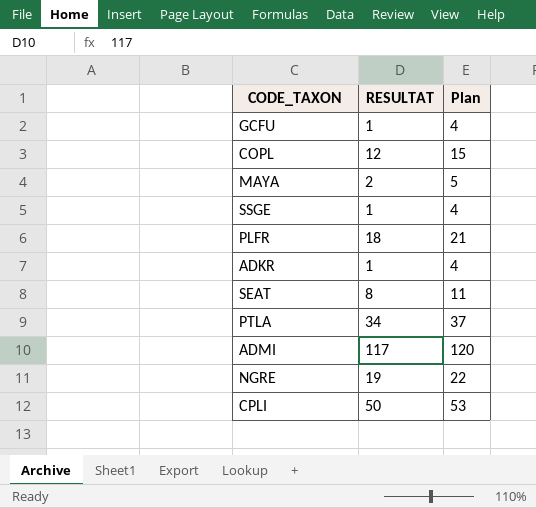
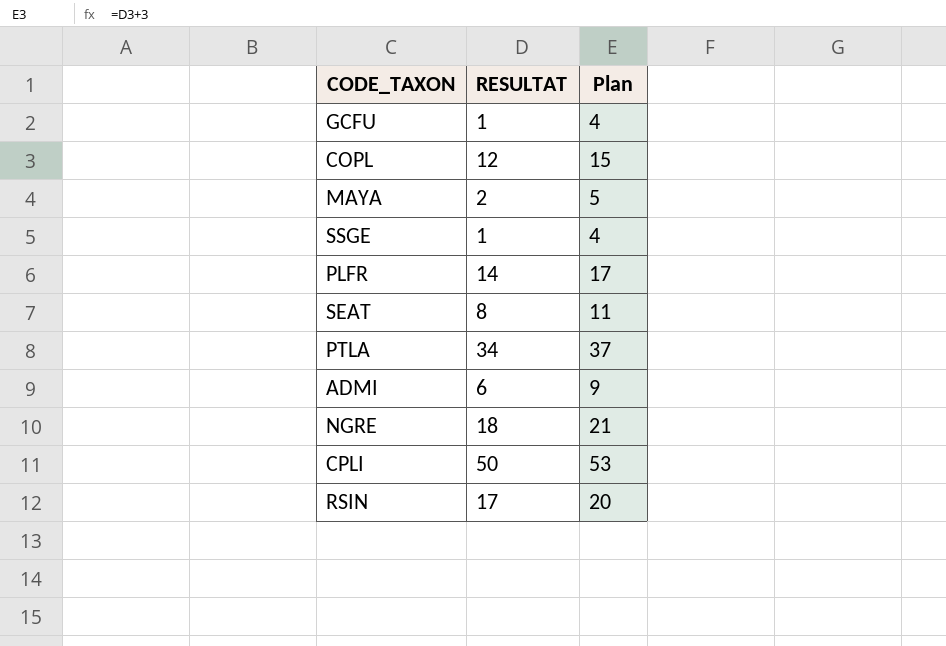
row ADKR: 1 | 4 -> none
PLFR | RESULTAT: 18 -> 14
PLFR | Plan: 21 -> 17
ADMI | RESULTAT: 117 -> 6
ADMI | Plan: 120 -> 9
NGRE | RESULTAT: 19 -> 18
NGRE | Plan: 22 -> 21
row RSIN: none -> 17 | 20

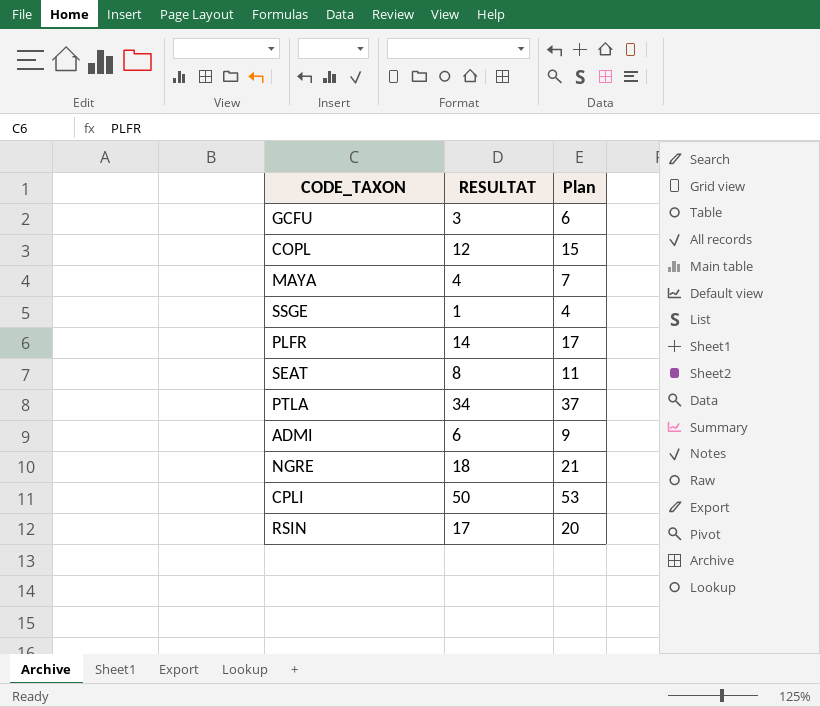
GCFU | RESULTAT: 1 -> 3
GCFU | Plan: 4 -> 6
MAYA | RESULTAT: 2 -> 4
MAYA | Plan: 5 -> 7

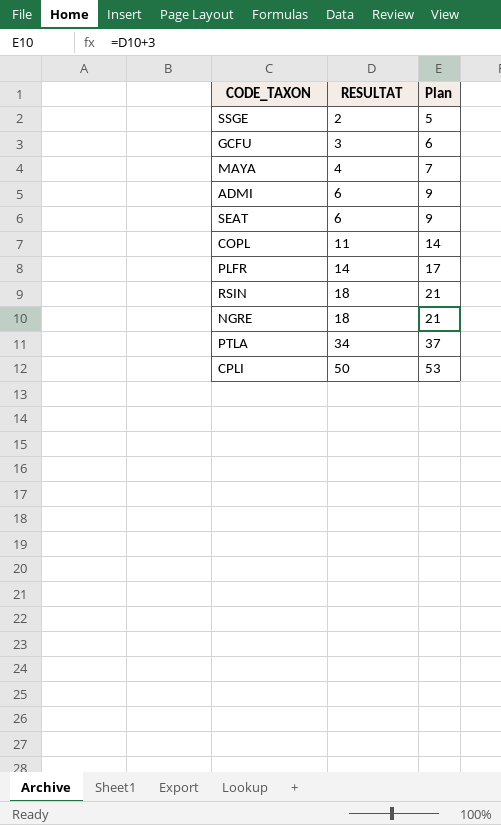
row order: none -> RESULTAT ascending
SSGE | RESULTAT: 1 -> 2
SSGE | Plan: 4 -> 5
SEAT | RESULTAT: 8 -> 6
SEAT | Plan: 11 -> 9
COPL | RESULTAT: 12 -> 11
COPL | Plan: 15 -> 14
RSIN | RESULTAT: 17 -> 18
RSIN | Plan: 20 -> 21

